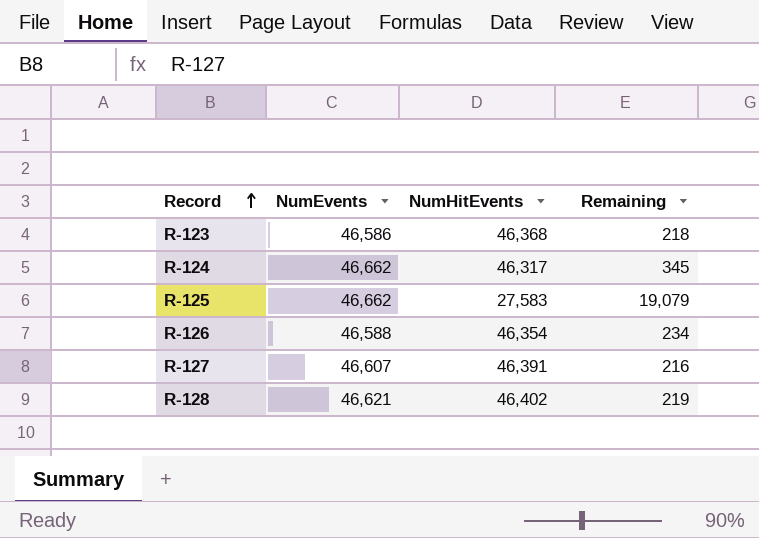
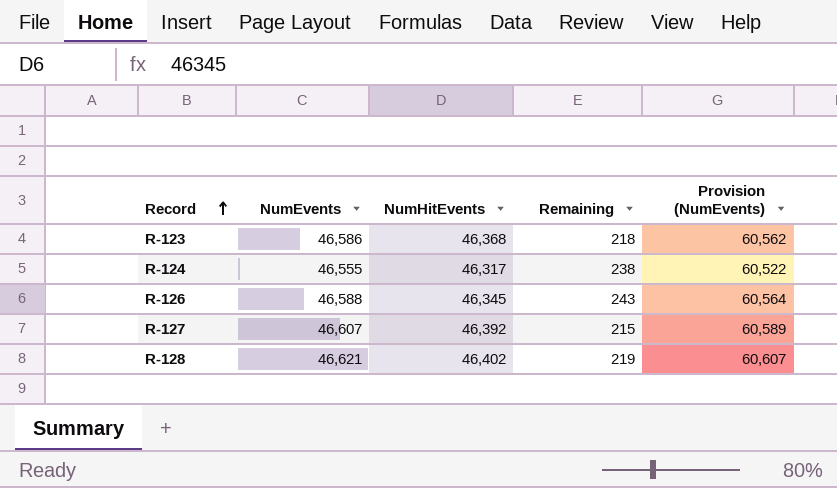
column Provision (NumEvents) | formula: none -> [NumEvents] * 1.3
row R-125: 46,662 | 27,583 | 19,079 -> none
R-124 | NumEvents: 46,662 -> 46,555
R-124 | Remaining: 345 -> 238
R-126 | NumHitEvents: 46,354 -> 46,345
R-126 | Remaining: 234 -> 243
R-127 | NumHitEvents: 46,391 -> 46,392
R-127 | Remaining: 216 -> 215

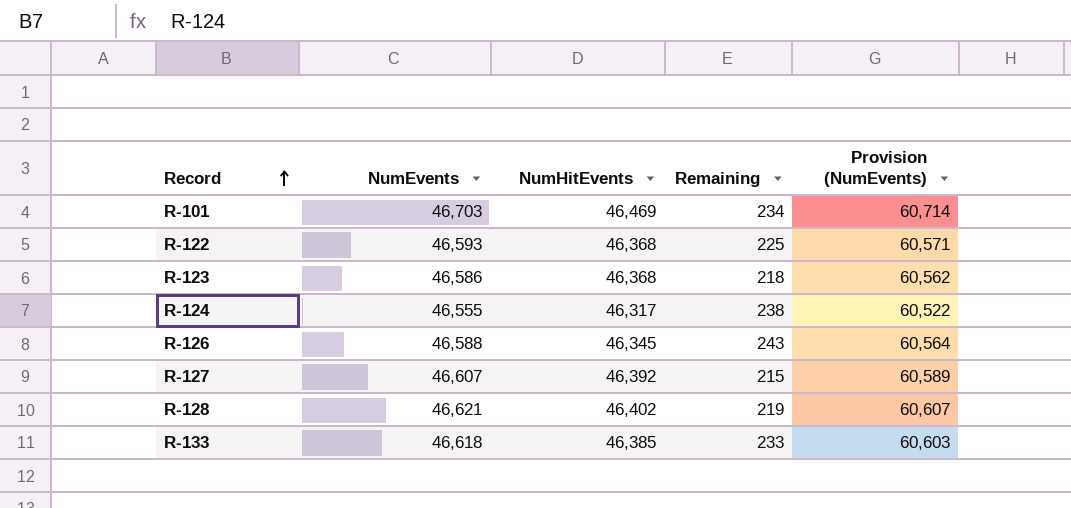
row R-101: none -> 46,703 | 46,469 | 234 | 60,714
row R-122: none -> 46,593 | 46,368 | 225 | 60,571
row R-133: none -> 46,618 | 46,385 | 233 | 60,603

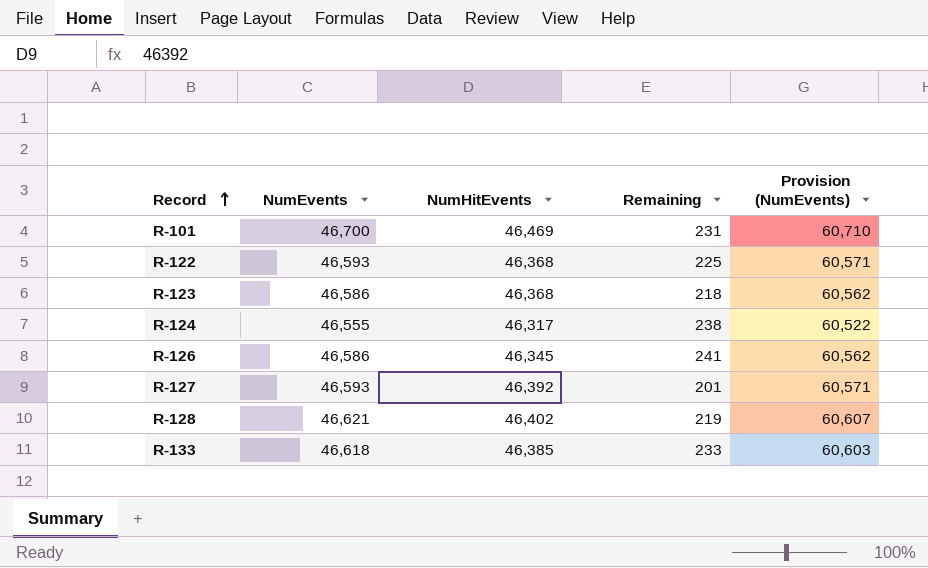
R-101 | NumEvents: 46,703 -> 46,700
R-101 | Remaining: 234 -> 231
R-101 | Provision (NumEvents): 60,714 -> 60,710
R-126 | NumEvents: 46,588 -> 46,586
R-126 | Remaining: 243 -> 241
R-126 | Provision (NumEvents): 60,564 -> 60,562
R-127 | NumEvents: 46,607 -> 46,593
R-127 | Remaining: 215 -> 201
R-127 | Provision (NumEvents): 60,589 -> 60,571

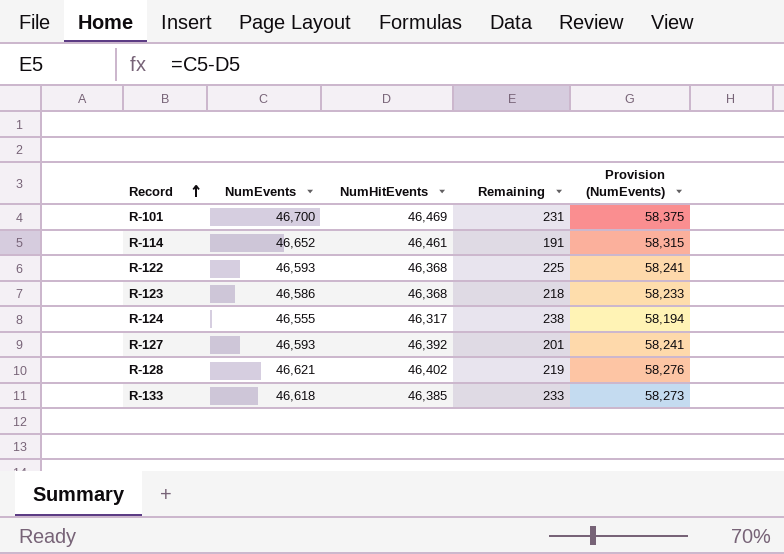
column Provision (NumEvents) | formula: [NumEvents] * 1.3 -> [NumEvents] * 1.25
row R-126: 46,586 | 46,345 | 241 | 60,562 -> none
row R-114: none -> 46,652 | 46,461 | 191 | 58,315

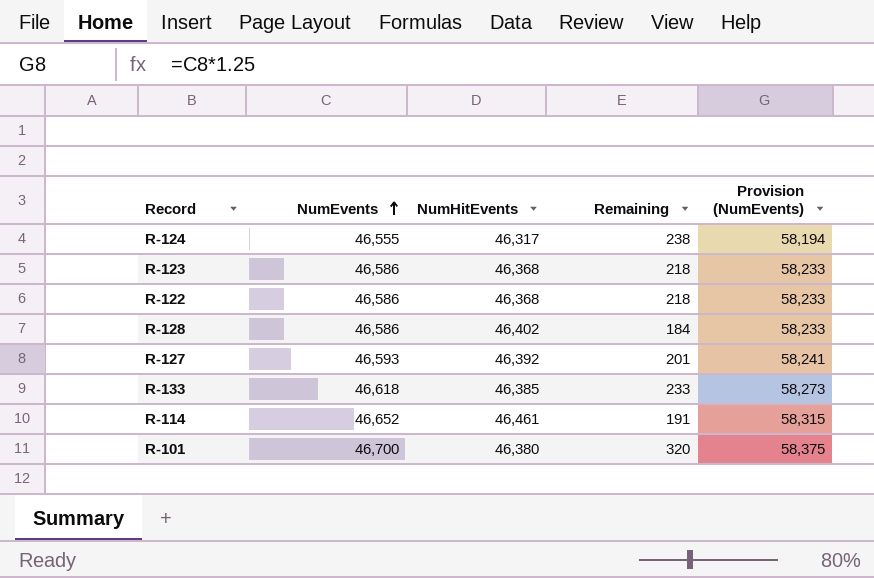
row order: Record ascending -> NumEvents ascending
R-122 | NumEvents: 46,593 -> 46,586
R-122 | Remaining: 225 -> 218
R-122 | Provision (NumEvents): 58,241 -> 58,233
R-128 | NumEvents: 46,621 -> 46,586
R-128 | Remaining: 219 -> 184
R-128 | Provision (NumEvents): 58,276 -> 58,233
R-101 | NumHitEvents: 46,469 -> 46,380
R-101 | Remaining: 231 -> 320

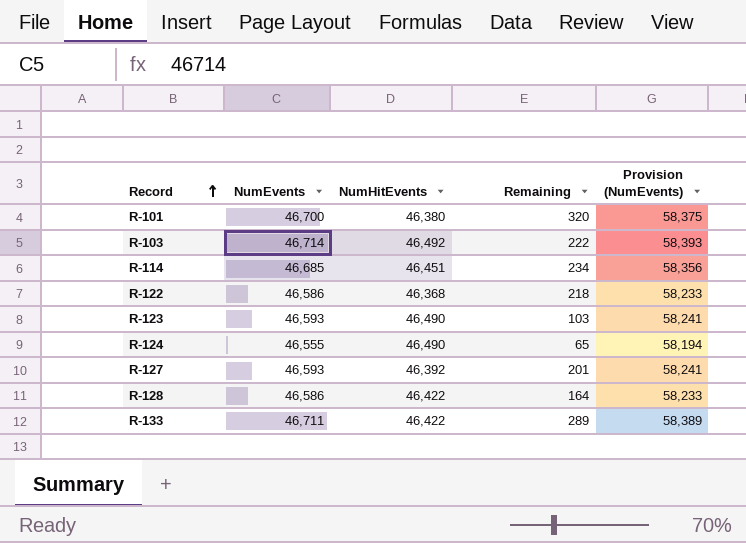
row order: NumEvents ascending -> Record ascending
row R-103: none -> 46,714 | 46,492 | 222 | 58,393
R-114 | NumEvents: 46,652 -> 46,685
R-114 | NumHitEvents: 46,461 -> 46,451
R-114 | Remaining: 191 -> 234
R-114 | Provision (NumEvents): 58,315 -> 58,356
R-123 | NumEvents: 46,586 -> 46,593
R-123 | NumHitEvents: 46,368 -> 46,490
R-123 | Remaining: 218 -> 103
R-123 | Provision (NumEvents): 58,233 -> 58,241
R-124 | NumHitEvents: 46,317 -> 46,490
R-124 | Remaining: 238 -> 65
R-128 | NumHitEvents: 46,402 -> 46,422
R-128 | Remaining: 184 -> 164
R-133 | NumEvents: 46,618 -> 46,711
R-133 | NumHitEvents: 46,385 -> 46,422
R-133 | Remaining: 233 -> 289
R-133 | Provision (NumEvents): 58,273 -> 58,389

